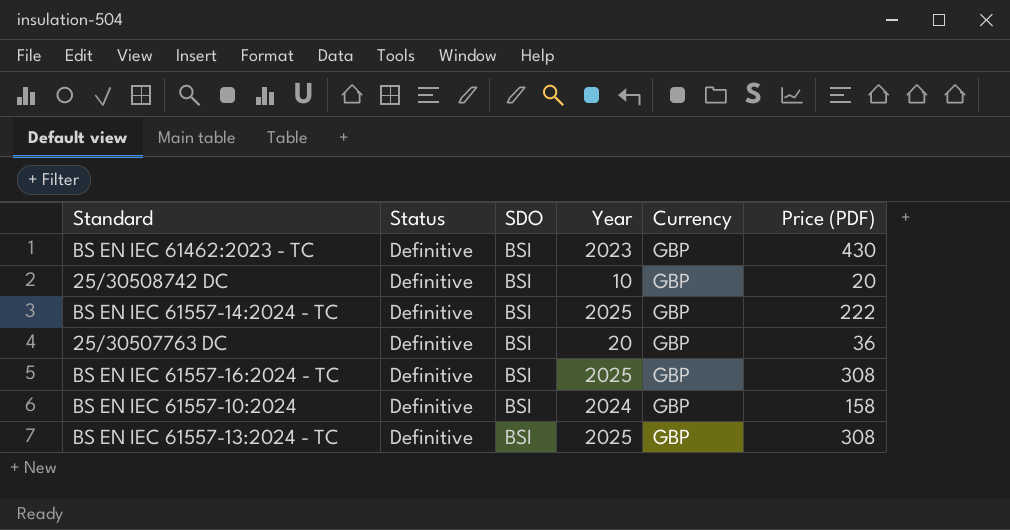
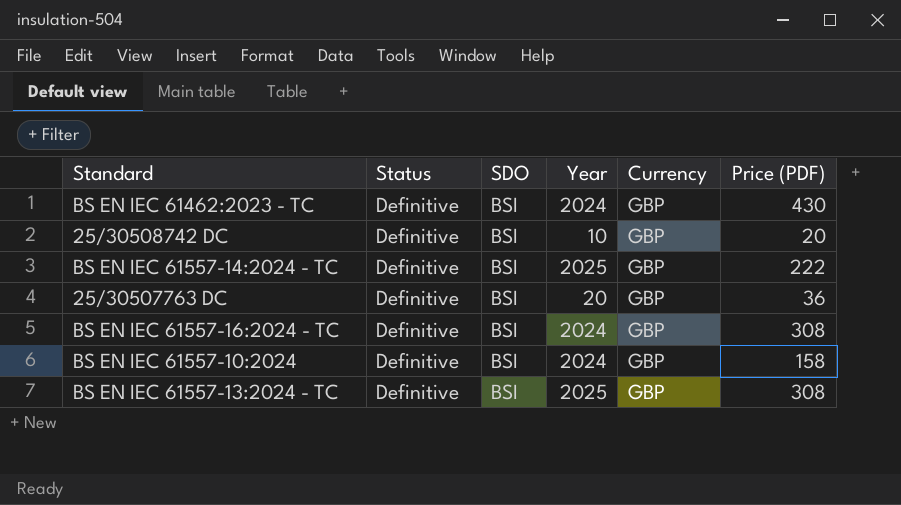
BS EN IEC 61462:2023 - TC | Year: 2023 -> 2024
BS EN IEC 61557-16:2024 - TC | Year: 2025 -> 2024

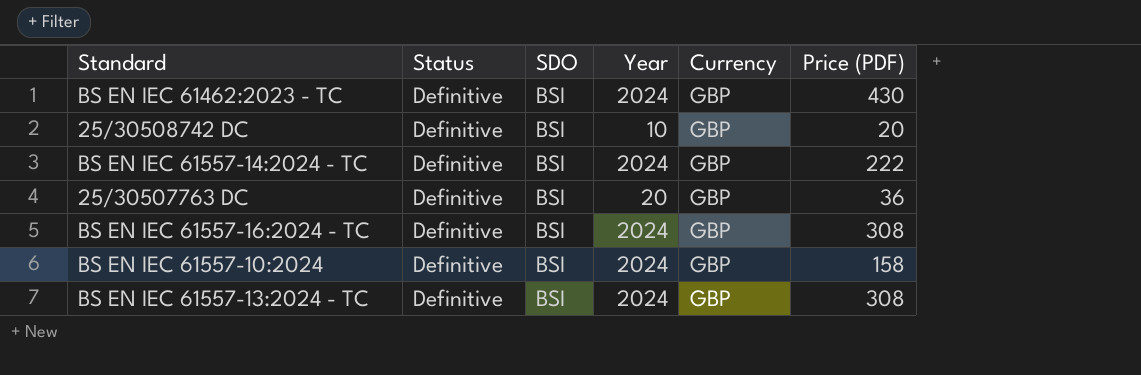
BS EN IEC 61557-14:2024 - TC | Year: 2025 -> 2024
BS EN IEC 61557-13:2024 - TC | Year: 2025 -> 2024

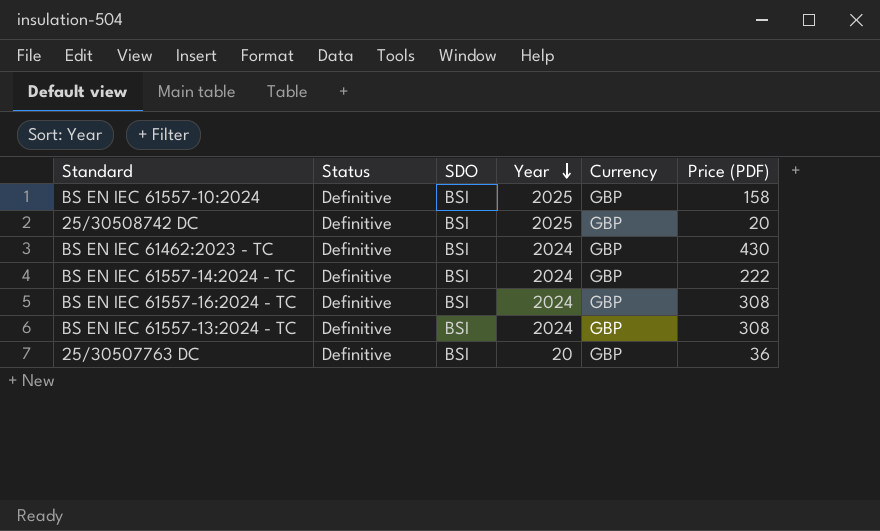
row order: none -> Year descending
BS EN IEC 61557-10:2024 | Year: 2024 -> 2025
25/30508742 DC | Year: 10 -> 2025

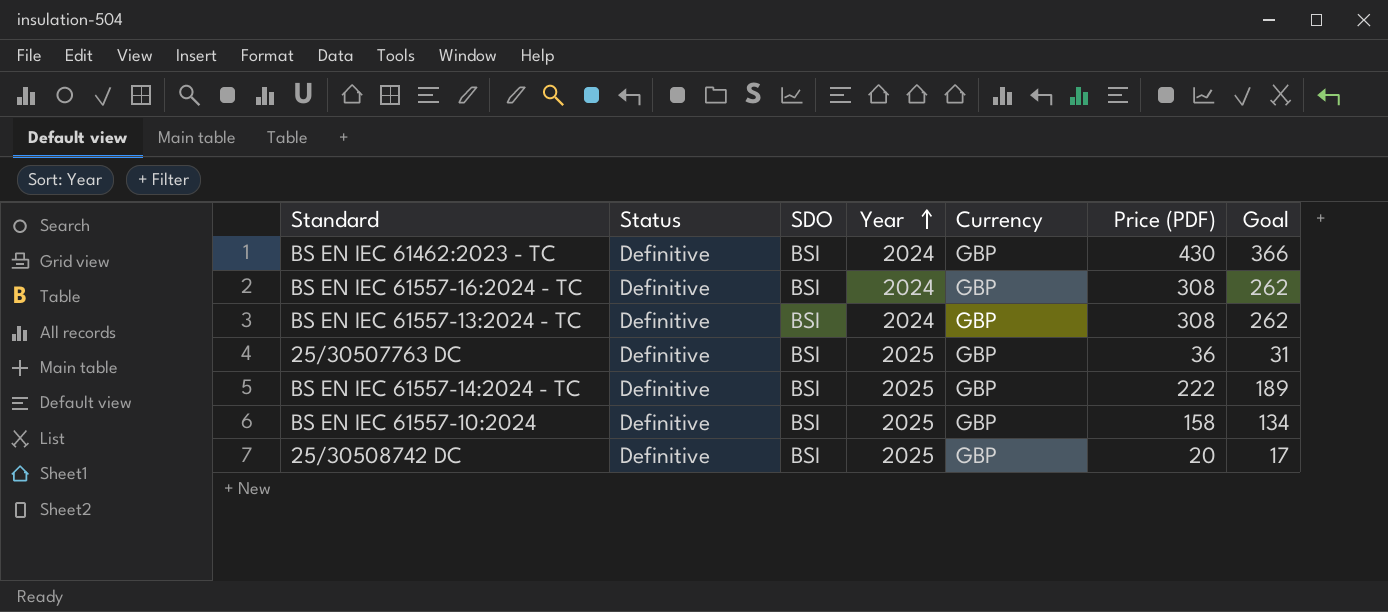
row order: Year descending -> Year ascending
column Goal | formula: none -> [Price (PDF)] * 0.85
25/30507763 DC | Year: 20 -> 2025
BS EN IEC 61557-14:2024 - TC | Year: 2024 -> 2025

